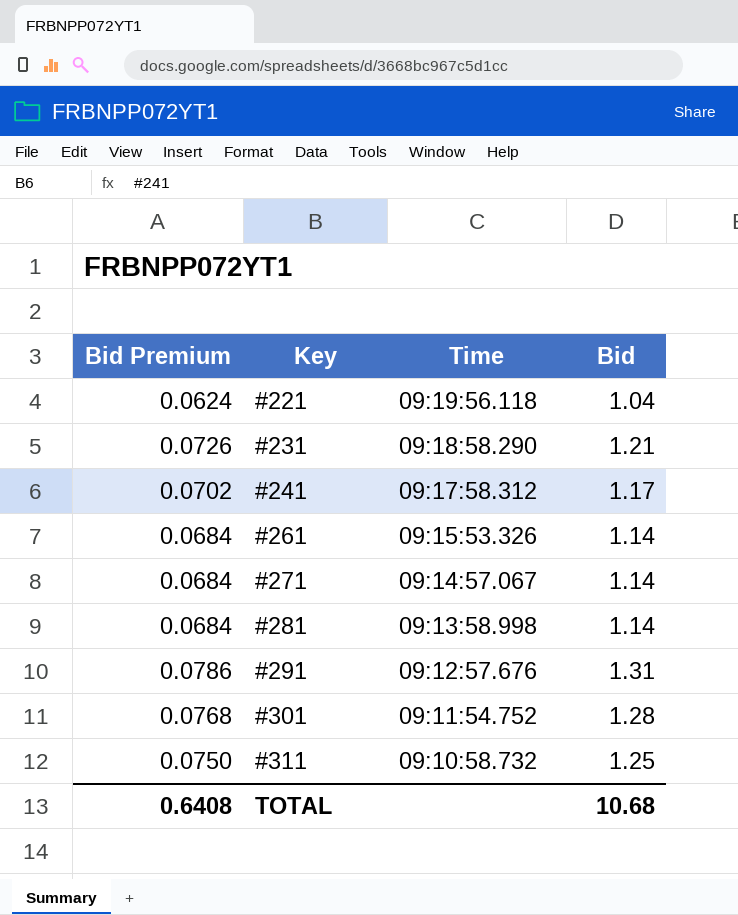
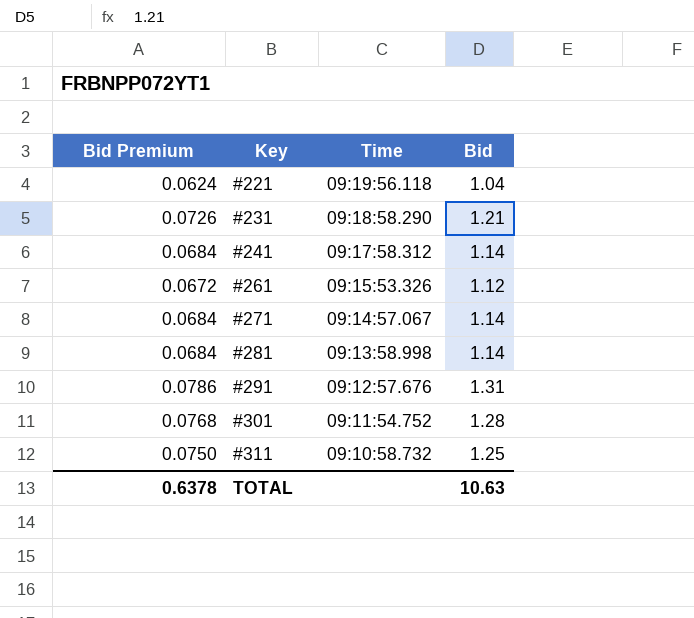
#241 | Bid Premium: 0.0702 -> 0.0684
#241 | Bid: 1.17 -> 1.14
#261 | Bid Premium: 0.0684 -> 0.0672
#261 | Bid: 1.14 -> 1.12
TOTAL | Bid Premium: 0.6408 -> 0.6378
TOTAL | Bid: 10.68 -> 10.63

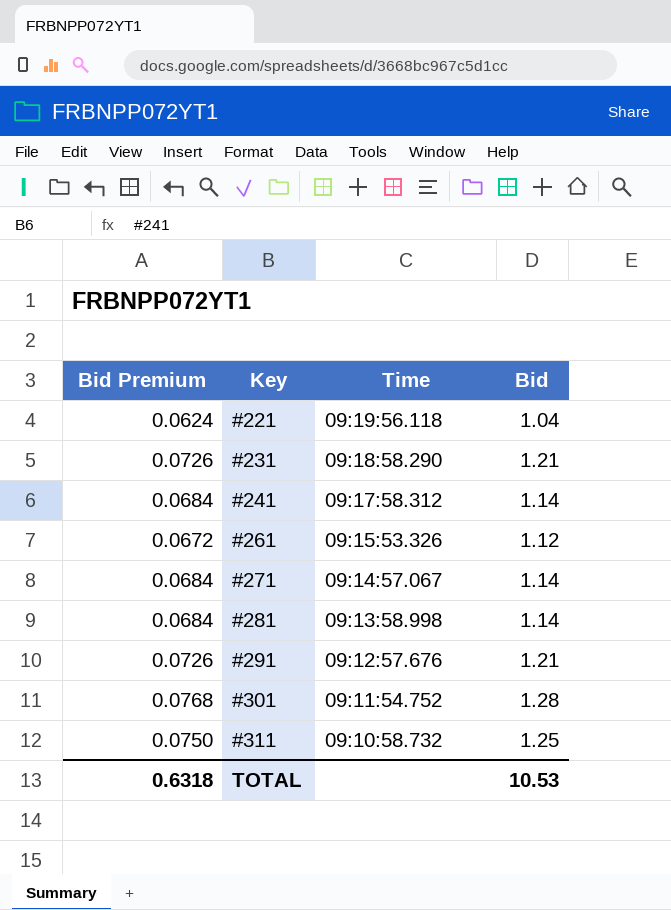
#291 | Bid Premium: 0.0786 -> 0.0726
#291 | Bid: 1.31 -> 1.21
TOTAL | Bid Premium: 0.6378 -> 0.6318
TOTAL | Bid: 10.63 -> 10.53

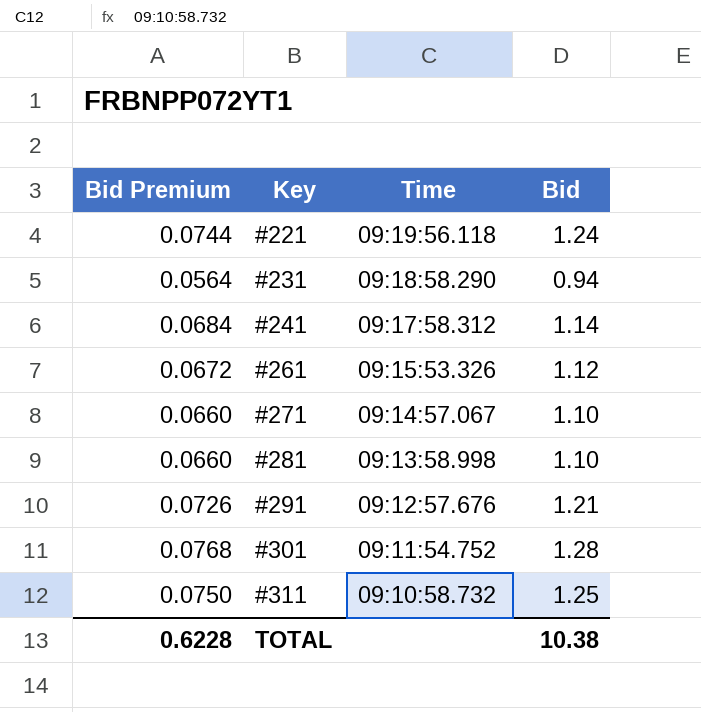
#221 | Bid Premium: 0.0624 -> 0.0744
#221 | Bid: 1.04 -> 1.24
#231 | Bid Premium: 0.0726 -> 0.0564
#231 | Bid: 1.21 -> 0.94
#271 | Bid Premium: 0.0684 -> 0.0660
#271 | Bid: 1.14 -> 1.10
#281 | Bid Premium: 0.0684 -> 0.0660
#281 | Bid: 1.14 -> 1.10
TOTAL | Bid Premium: 0.6318 -> 0.6228
TOTAL | Bid: 10.53 -> 10.38

